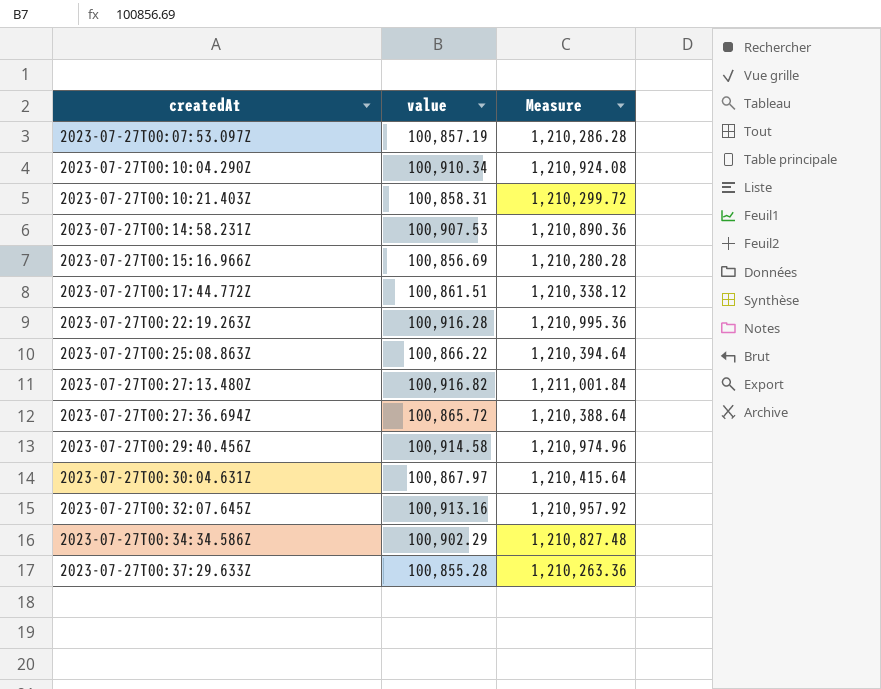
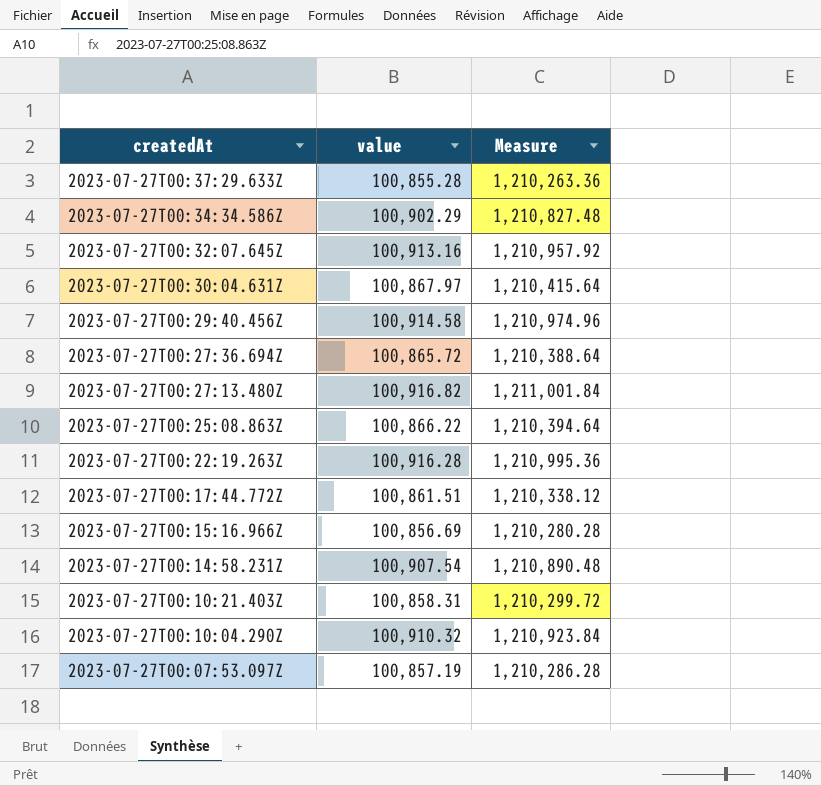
row order: createdAt ascending -> createdAt descending
2023-07-27T00:14:58.231Z | value: 100,907.53 -> 100,907.54
2023-07-27T00:14:58.231Z | Measure: 1,210,890.36 -> 1,210,890.48
2023-07-27T00:10:04.290Z | value: 100,910.34 -> 100,910.32
2023-07-27T00:10:04.290Z | Measure: 1,210,924.08 -> 1,210,923.84

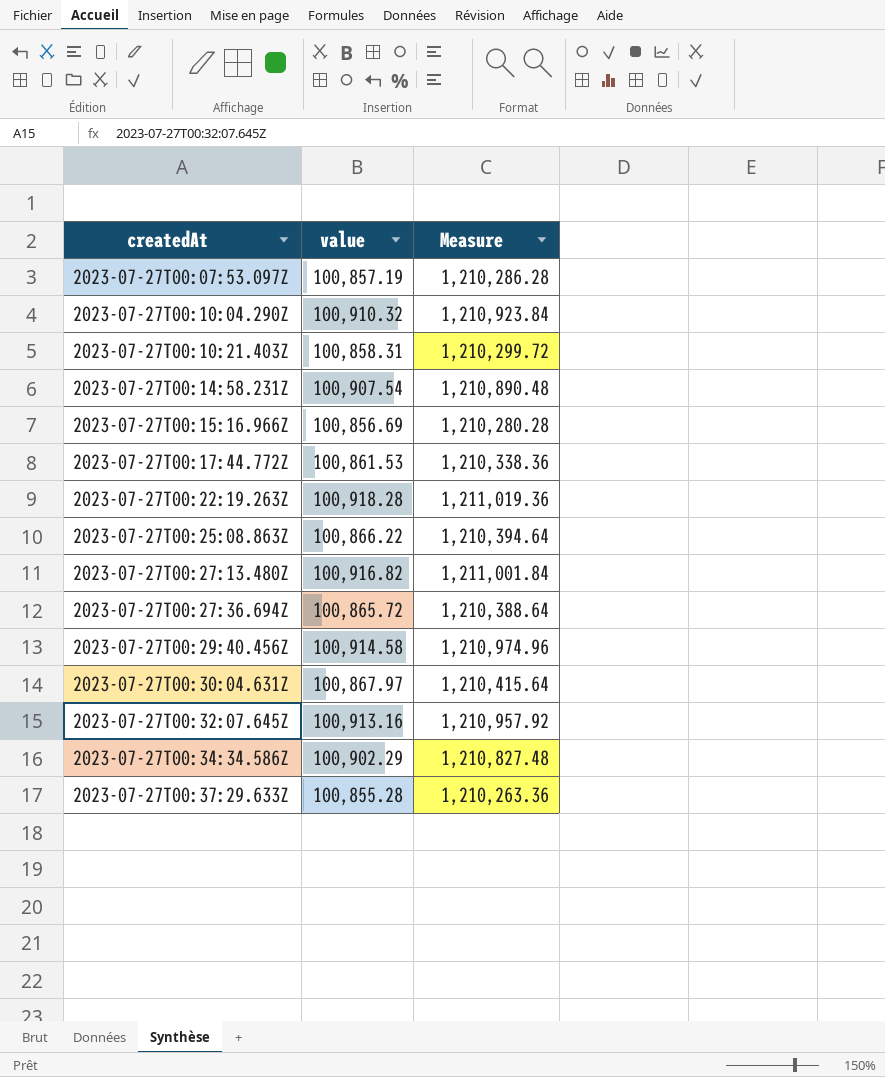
row order: createdAt descending -> createdAt ascending
2023-07-27T00:17:44.772Z | value: 100,861.51 -> 100,861.53
2023-07-27T00:17:44.772Z | Measure: 1,210,338.12 -> 1,210,338.36
2023-07-27T00:22:19.263Z | value: 100,916.28 -> 100,918.28
2023-07-27T00:22:19.263Z | Measure: 1,210,995.36 -> 1,211,019.36

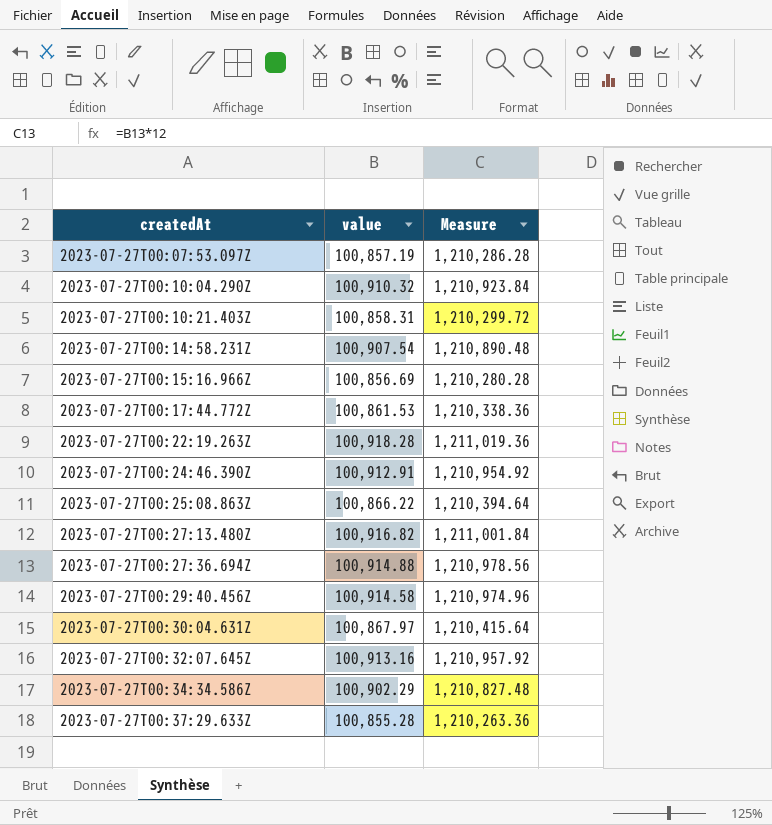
row 2023-07-27T00:24:46.390Z: none -> 100,912.91 | 1,210,954.92
2023-07-27T00:27:36.694Z | value: 100,865.72 -> 100,914.88
2023-07-27T00:27:36.694Z | Measure: 1,210,388.64 -> 1,210,978.56

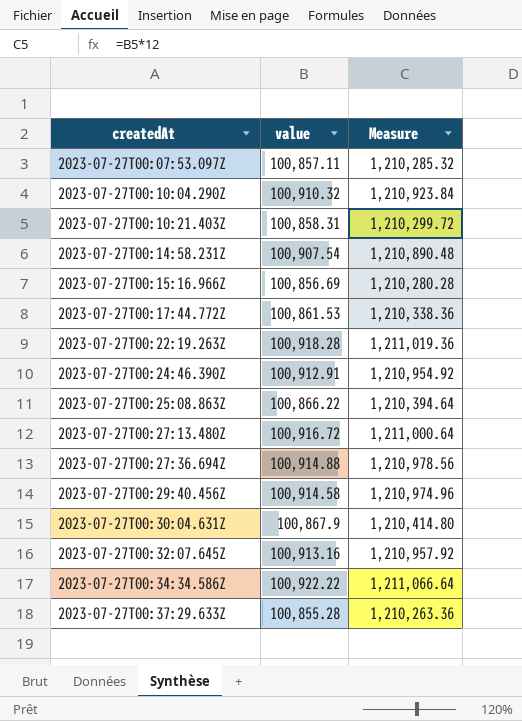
2023-07-27T00:07:53.097Z | value: 100,857.19 -> 100,857.11
2023-07-27T00:07:53.097Z | Measure: 1,210,286.28 -> 1,210,285.32
2023-07-27T00:27:13.480Z | value: 100,916.82 -> 100,916.72
2023-07-27T00:27:13.480Z | Measure: 1,211,001.84 -> 1,211,000.64
2023-07-27T00:30:04.631Z | value: 100,867.97 -> 100,867.9
2023-07-27T00:30:04.631Z | Measure: 1,210,415.64 -> 1,210,414.80
2023-07-27T00:34:34.586Z | value: 100,902.29 -> 100,922.22
2023-07-27T00:34:34.586Z | Measure: 1,210,827.48 -> 1,211,066.64

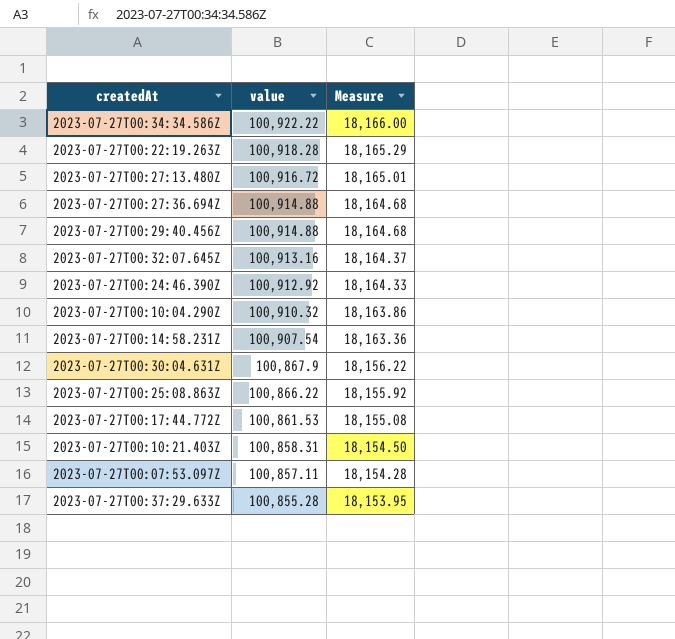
row order: createdAt ascending -> value descending
column Measure | formula: [value] * 12 -> [value] * 0.18
row 2023-07-27T00:15:16.966Z: 100,856.69 | 1,210,280.28 -> none
2023-07-27T00:29:40.456Z | value: 100,914.58 -> 100,914.88
2023-07-27T00:24:46.390Z | value: 100,912.91 -> 100,912.92

